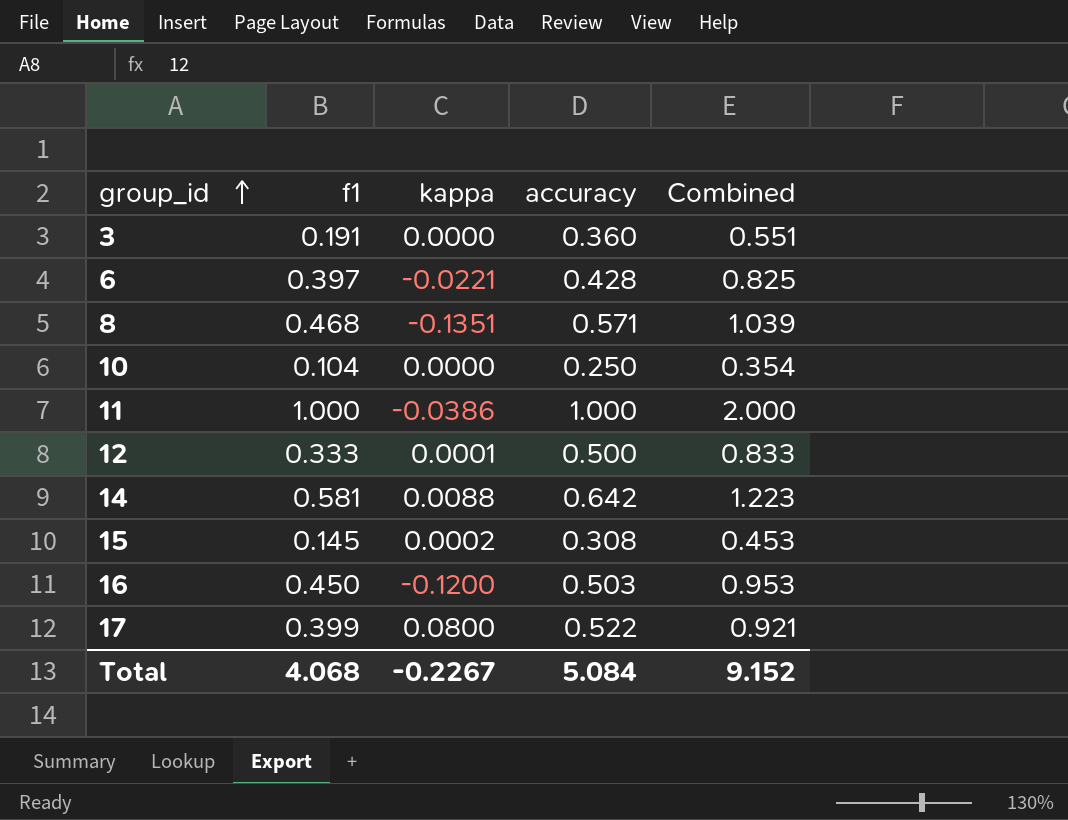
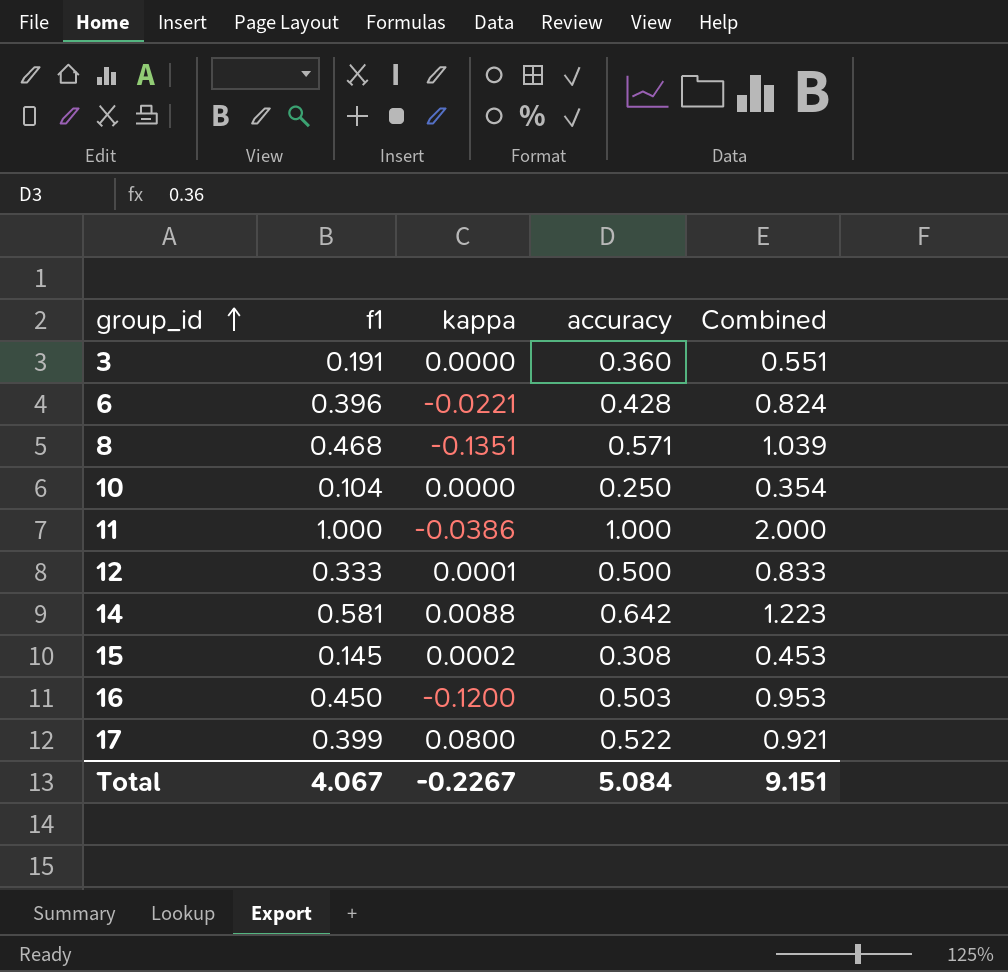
6 | f1: 0.397 -> 0.396
6 | Combined: 0.825 -> 0.824
Total | f1: 4.068 -> 4.067
Total | Combined: 9.152 -> 9.151

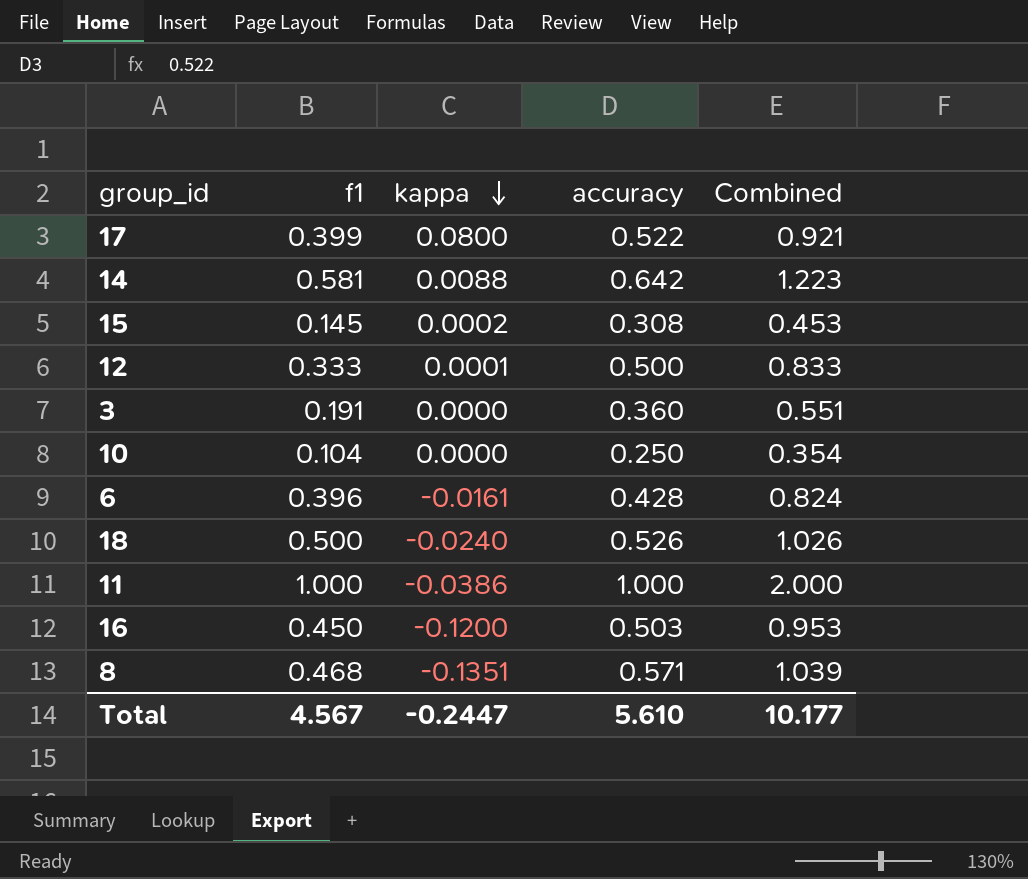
row order: group_id ascending -> kappa descending
6 | kappa: -0.0221 -> -0.0161
row 18: none -> 0.500 | -0.0240 | 0.526 | 1.026
Total | f1: 4.067 -> 4.567
Total | kappa: -0.2267 -> -0.2447
Total | accuracy: 5.084 -> 5.610
Total | Combined: 9.151 -> 10.177

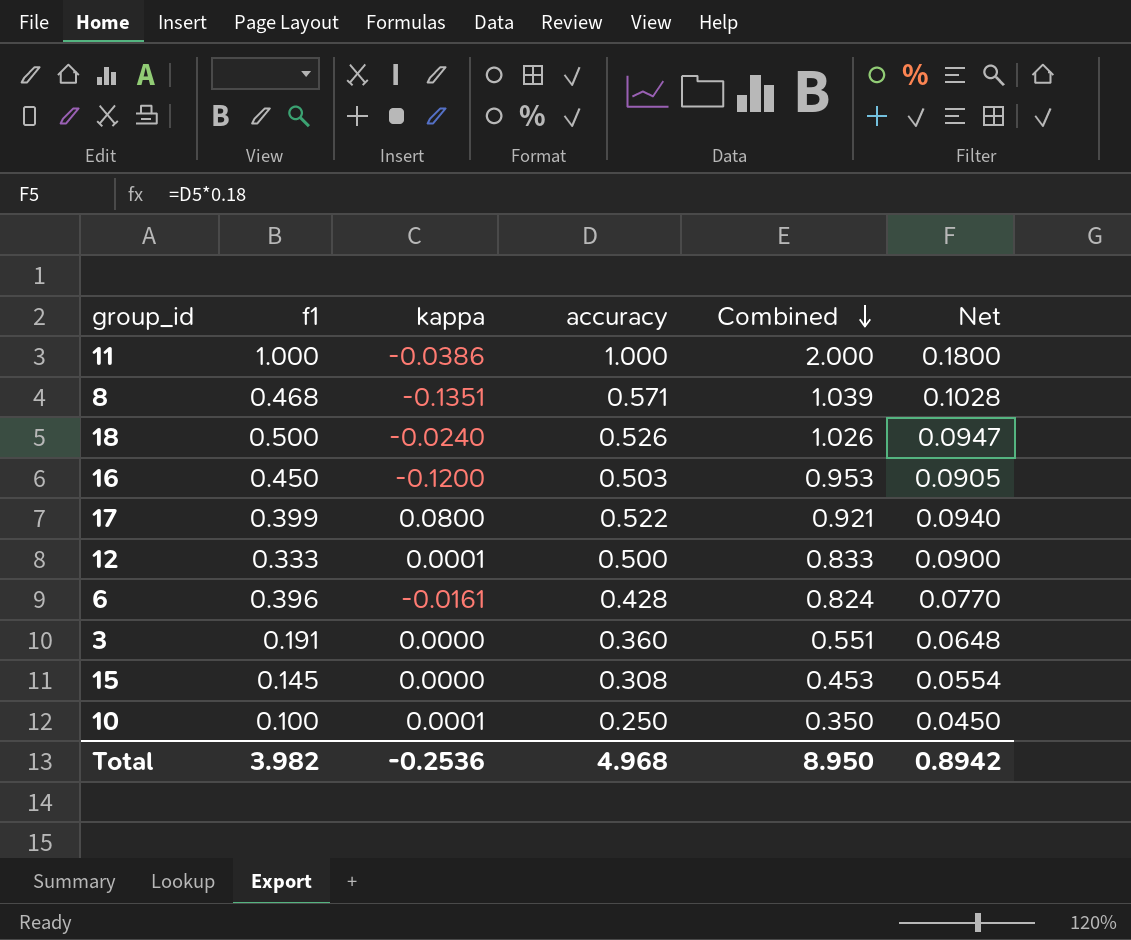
row order: kappa descending -> Combined descending
column Net | formula: none -> [accuracy] * 0.18
row 14: 0.581 | 0.0088 | 0.642 | 1.223 -> none
15 | kappa: 0.0002 -> 0.0000
10 | f1: 0.104 -> 0.100
10 | kappa: 0.0000 -> 0.0001
10 | Combined: 0.354 -> 0.350
Total | f1: 4.567 -> 3.982
Total | kappa: -0.2447 -> -0.2536
Total | accuracy: 5.610 -> 4.968
Total | Combined: 10.177 -> 8.950

